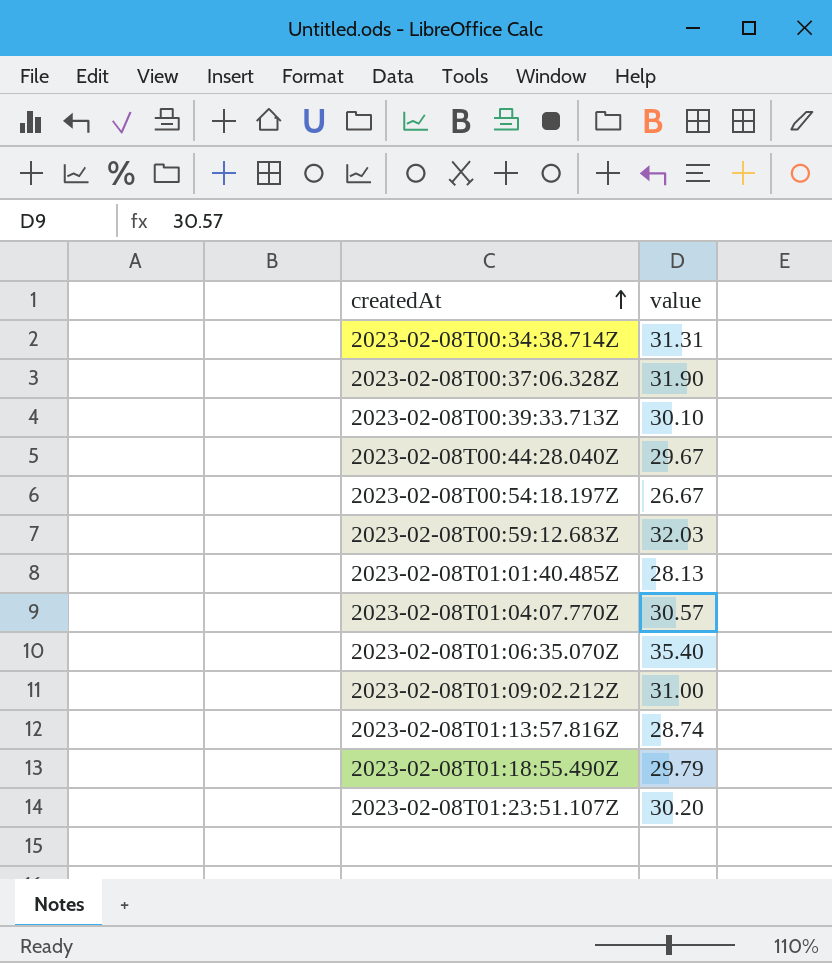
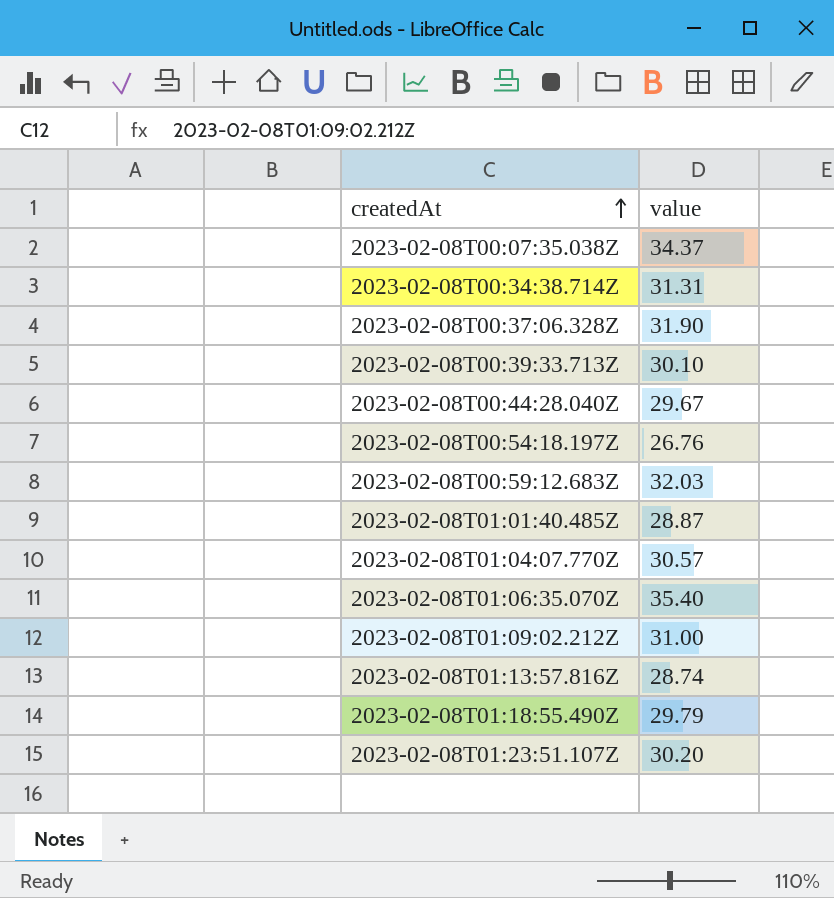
row 2023-02-08T00:07:35.038Z: none -> 34.37
2023-02-08T00:54:18.197Z | value: 26.67 -> 26.76
2023-02-08T01:01:40.485Z | value: 28.13 -> 28.87

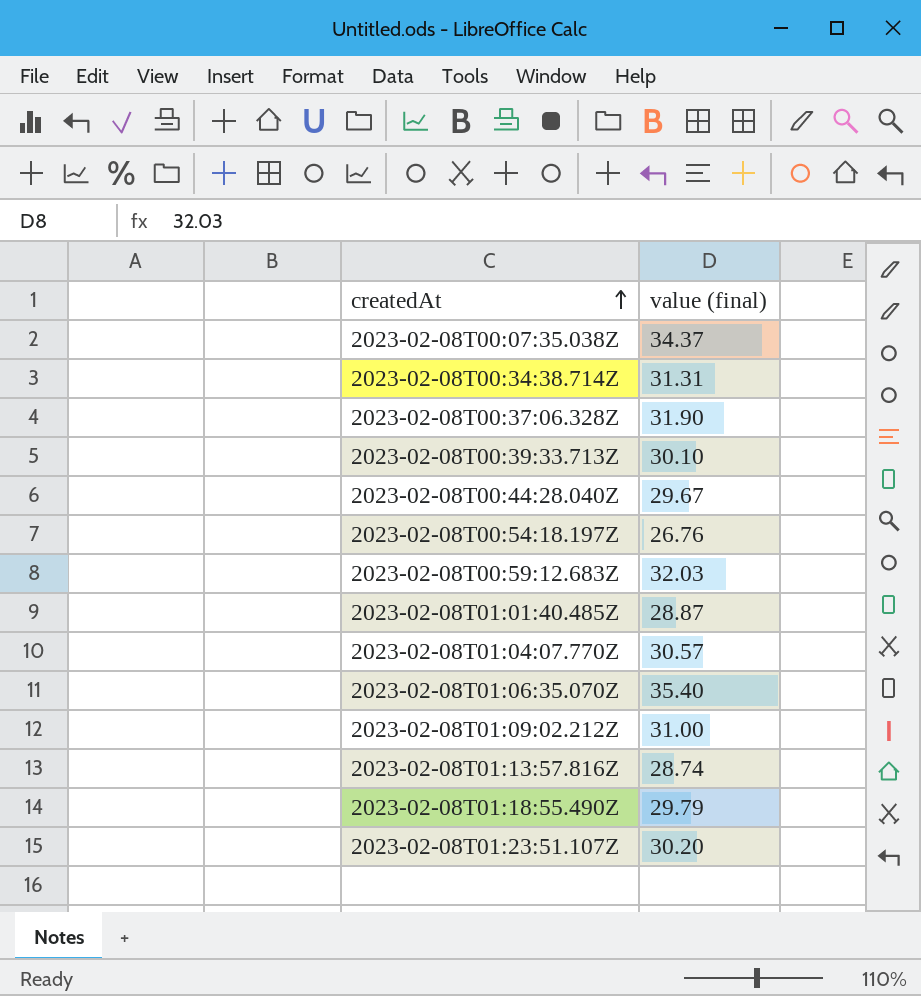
column name: value -> value (final)

